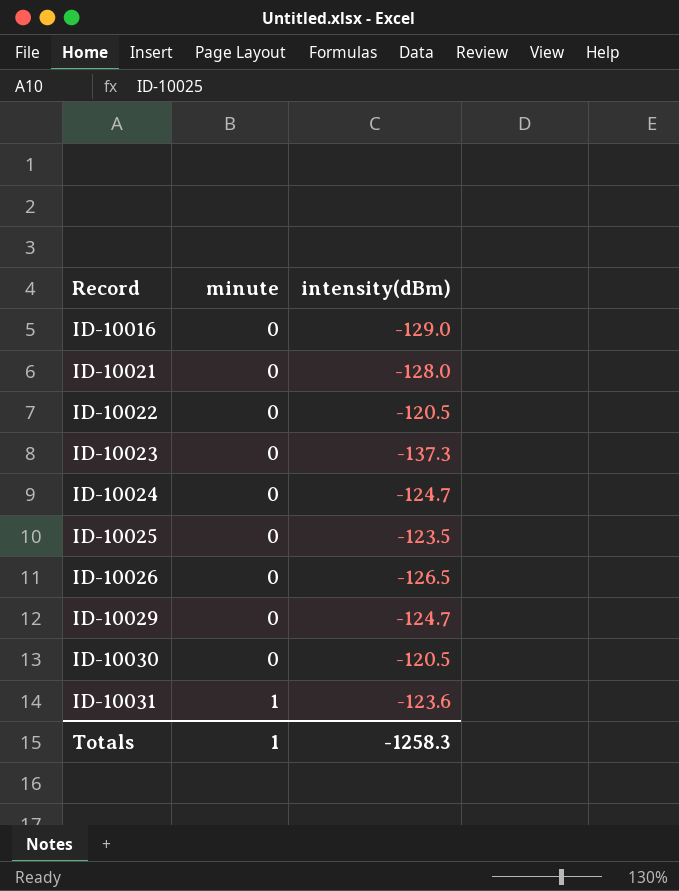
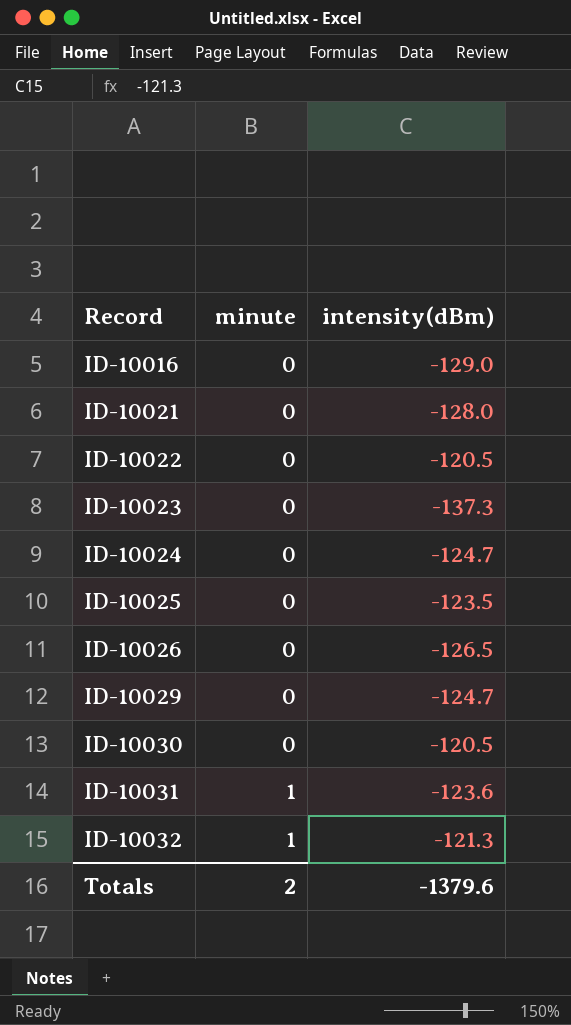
row ID-10032: none -> 1 | -121.3
Totals | minute: 1 -> 2
Totals | intensity(dBm): -1258.3 -> -1379.6

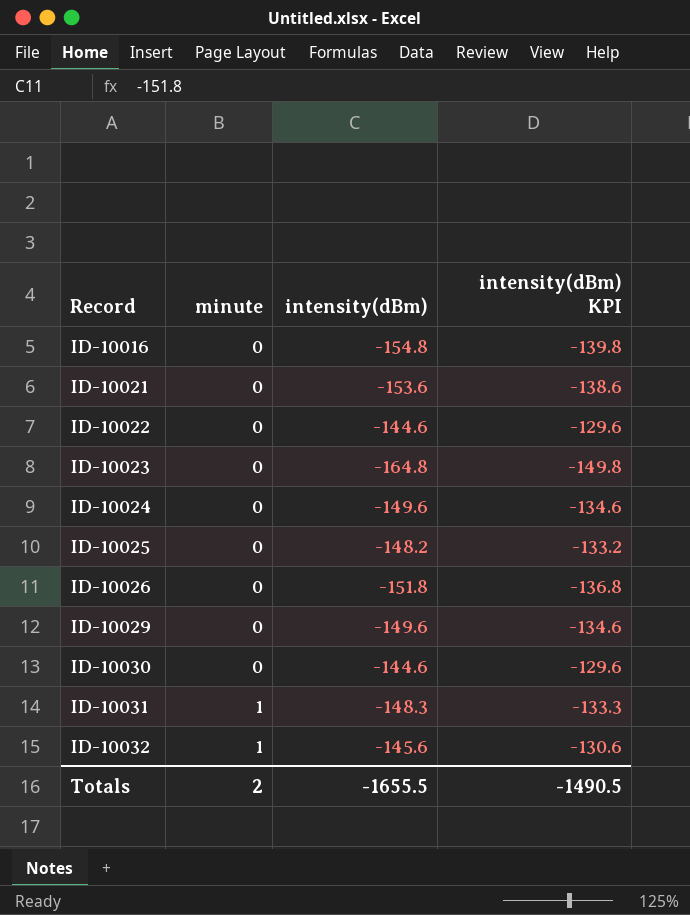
column intensity(dBm) KPI | formula: none -> [intensity(dBm)] + 15
ID-10016 | intensity(dBm): -129.0 -> -154.8
ID-10021 | intensity(dBm): -128.0 -> -153.6
ID-10022 | intensity(dBm): -120.5 -> -144.6
ID-10023 | intensity(dBm): -137.3 -> -164.8
ID-10024 | intensity(dBm): -124.7 -> -149.6
ID-10025 | intensity(dBm): -123.5 -> -148.2
ID-10026 | intensity(dBm): -126.5 -> -151.8
ID-10029 | intensity(dBm): -124.7 -> -149.6
ID-10030 | intensity(dBm): -120.5 -> -144.6
ID-10031 | intensity(dBm): -123.6 -> -148.3
ID-10032 | intensity(dBm): -121.3 -> -145.6
Totals | intensity(dBm): -1379.6 -> -1655.5

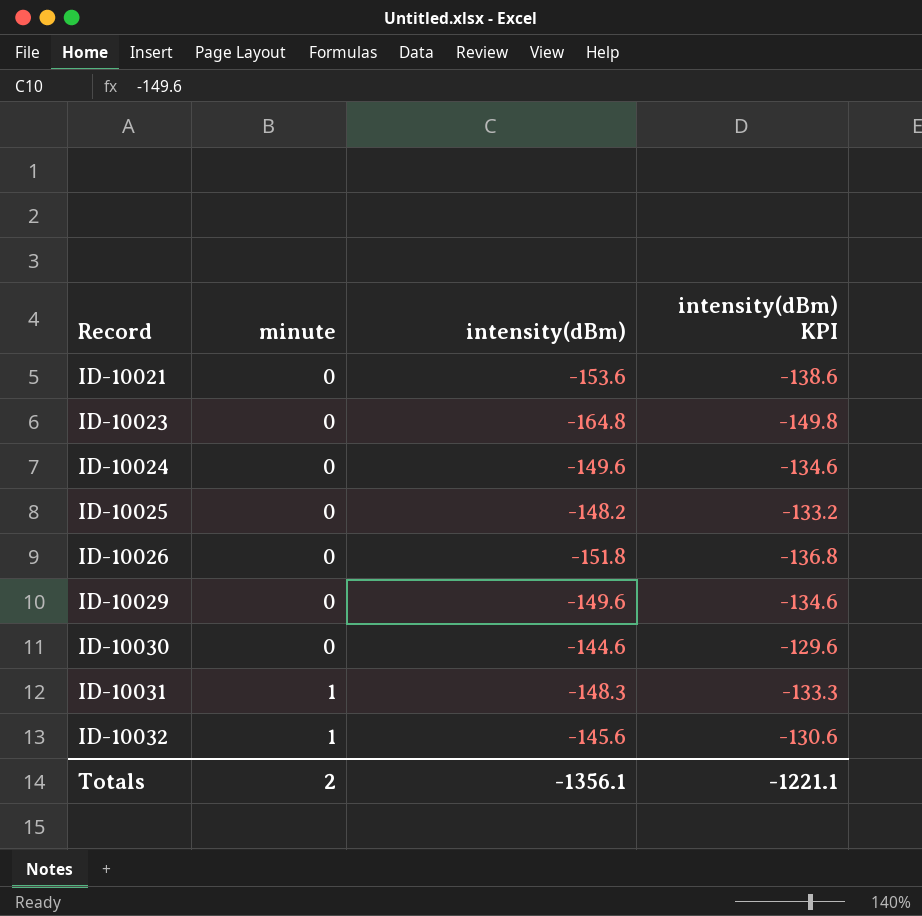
row ID-10016: 0 | -154.8 | -139.8 -> none
row ID-10022: 0 | -144.6 | -129.6 -> none
Totals | intensity(dBm): -1655.5 -> -1356.1
Totals | intensity(dBm) KPI: -1490.5 -> -1221.1

